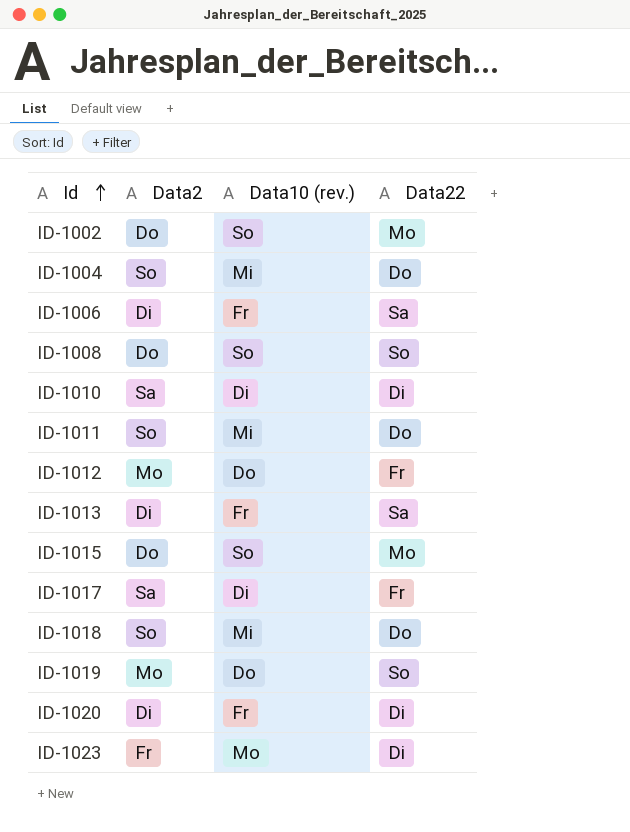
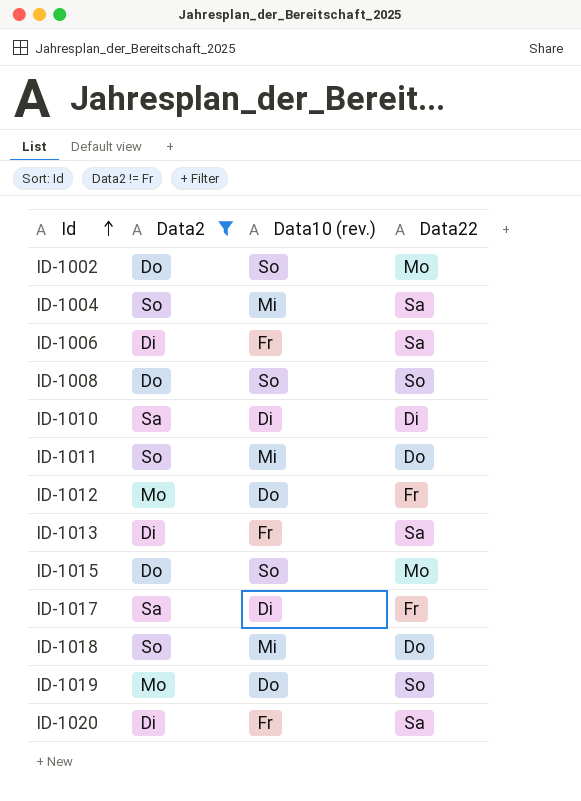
filter: none -> Data2 != Fr
ID-1004 | Data22: Do -> Sa
ID-1020 | Data22: Di -> Sa

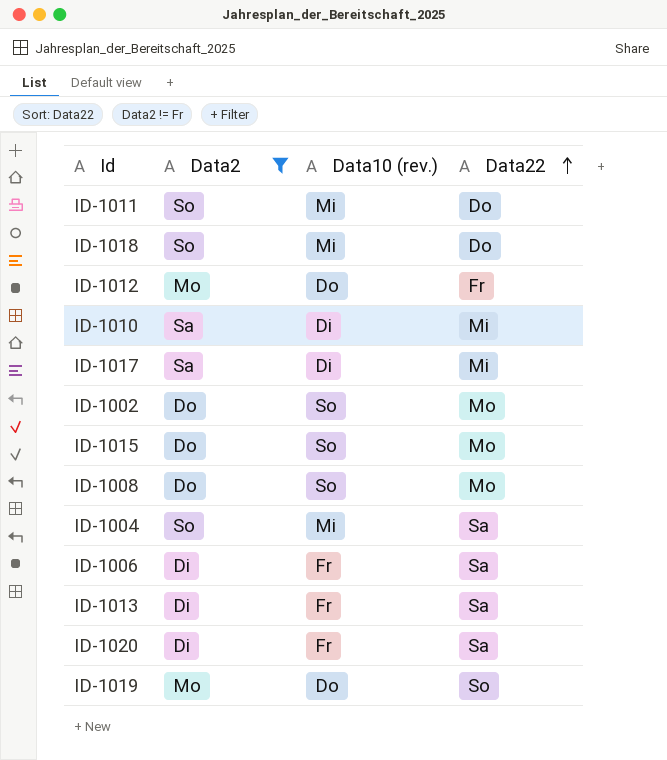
row order: Id ascending -> Data22 ascending
ID-1010 | Data22: Di -> Mi
ID-1017 | Data22: Fr -> Mi
ID-1008 | Data22: So -> Mo

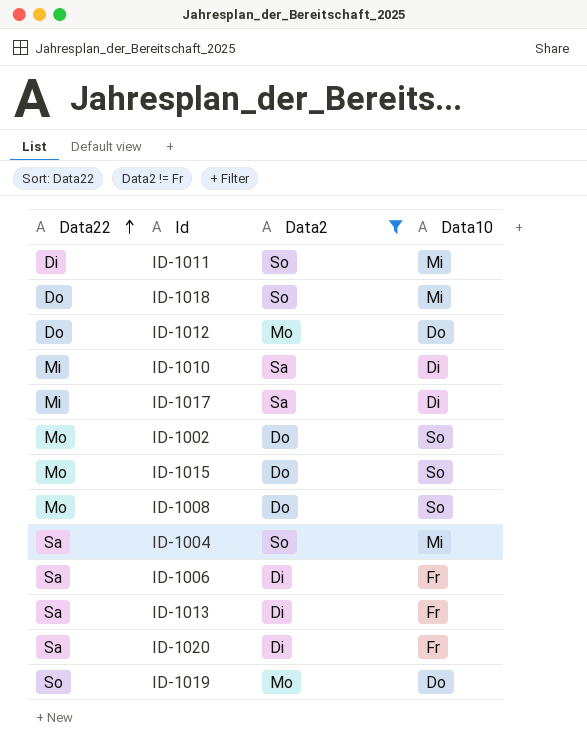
column Data22 | position: 4 -> 1
column name: Data10 (rev.) -> Data10
ID-1011 | Data22: Do -> Di
ID-1012 | Data22: Fr -> Do

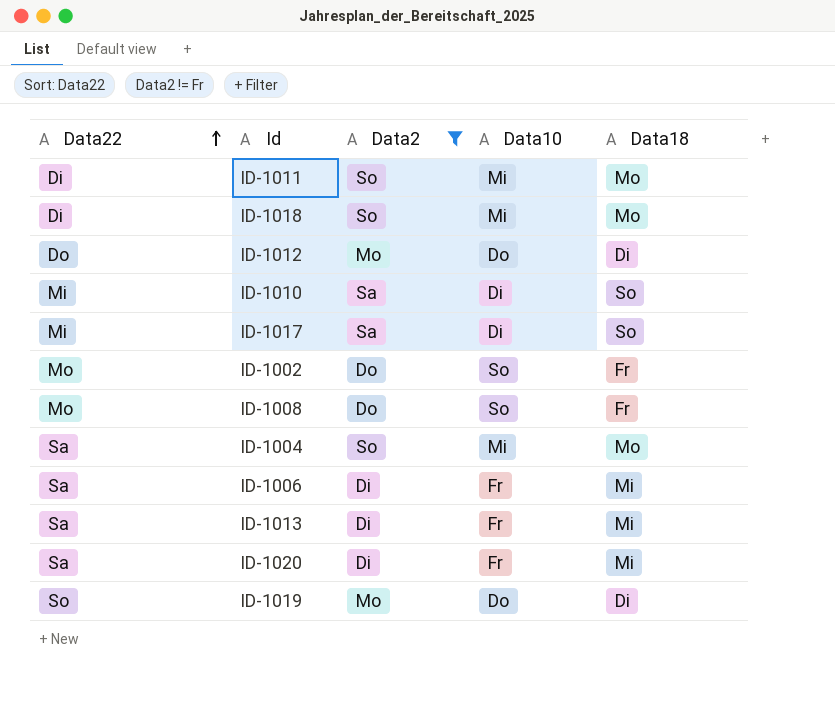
column Data18 | position: none -> 5
row ID-1015: Mo | Do | So -> none
ID-1018 | Data22: Do -> Di

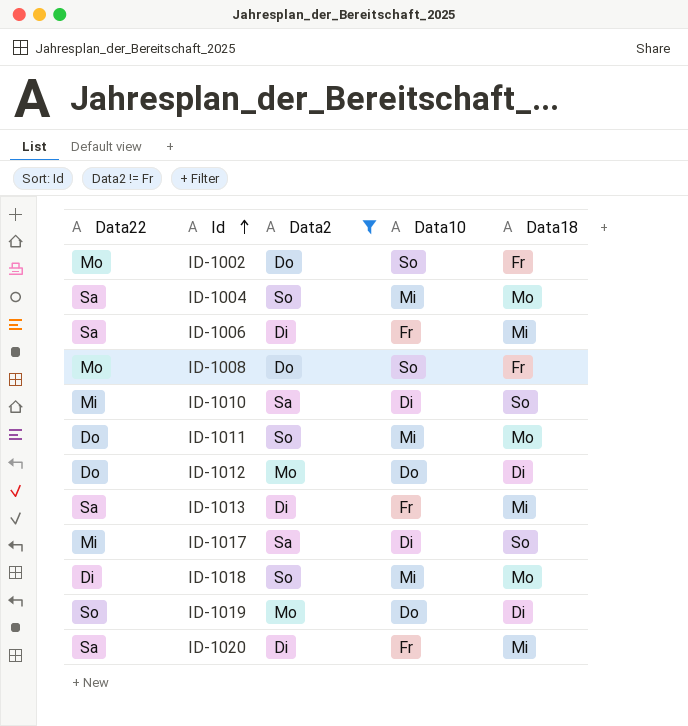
row order: Data22 ascending -> Id ascending
ID-1011 | Data22: Di -> Do

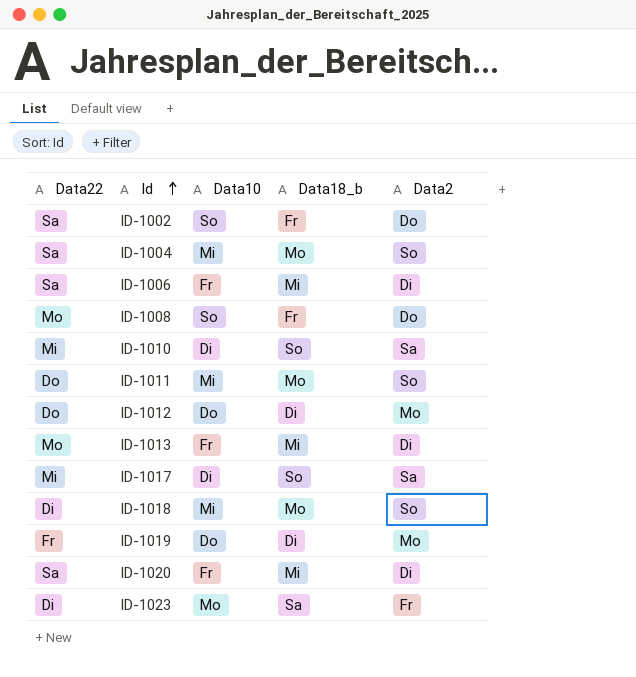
filter: Data2 != Fr -> none
column name: Data18 -> Data18_b
column Data2 | position: 3 -> 5
ID-1002 | Data22: Mo -> Sa
ID-1013 | Data22: Sa -> Mo
ID-1019 | Data22: So -> Fr

